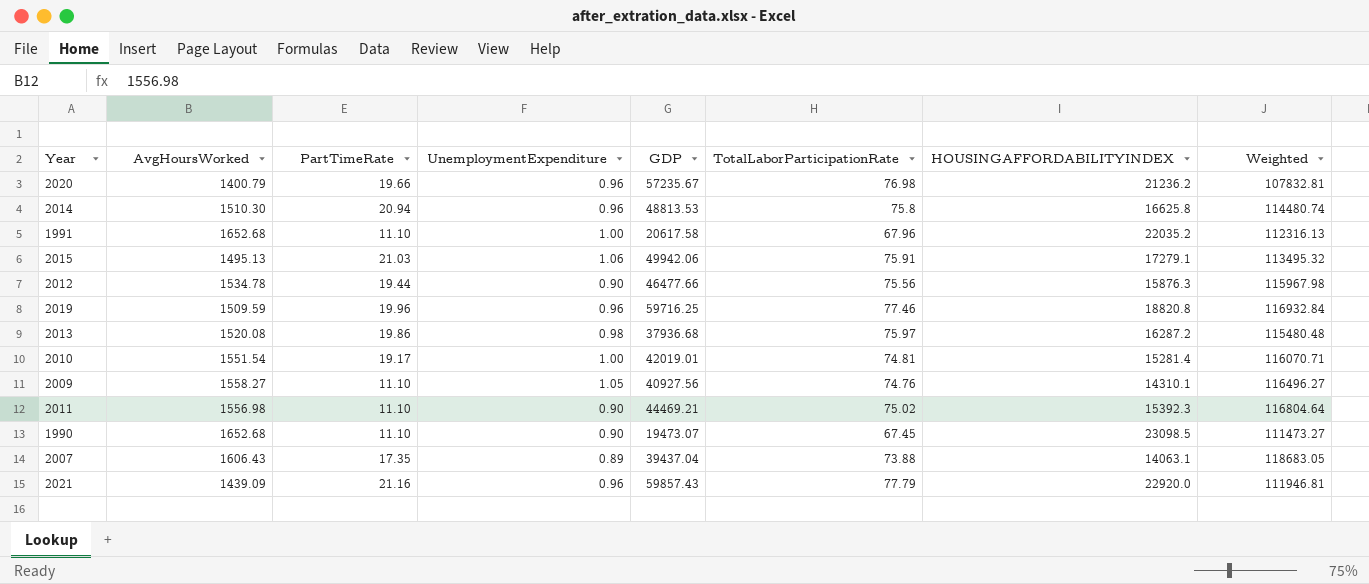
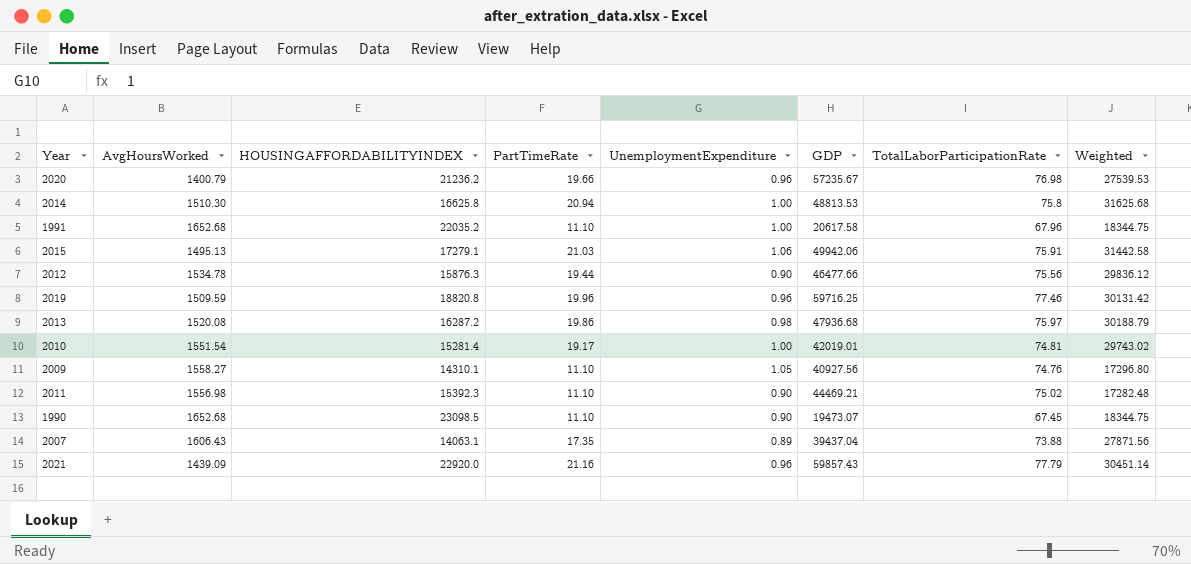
column HOUSINGAFFORDABILITYINDEX | position: 7 -> 3
column Weighted | formula: [AvgHoursWorked] * [TotalLaborParticipationRate] -> [AvgHoursWorked] * [PartTimeRate]
2014 | UnemploymentExpenditure: 0.96 -> 1.00
2013 | GDP: 37936.68 -> 47936.68

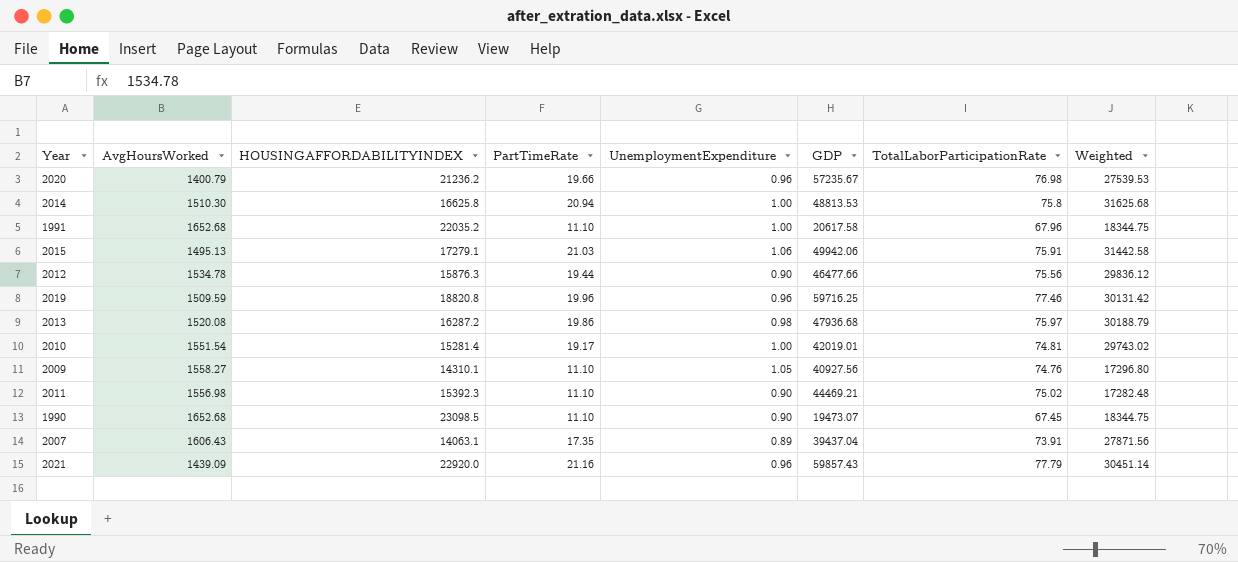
2007 | TotalLaborParticipationRate: 73.88 -> 73.91

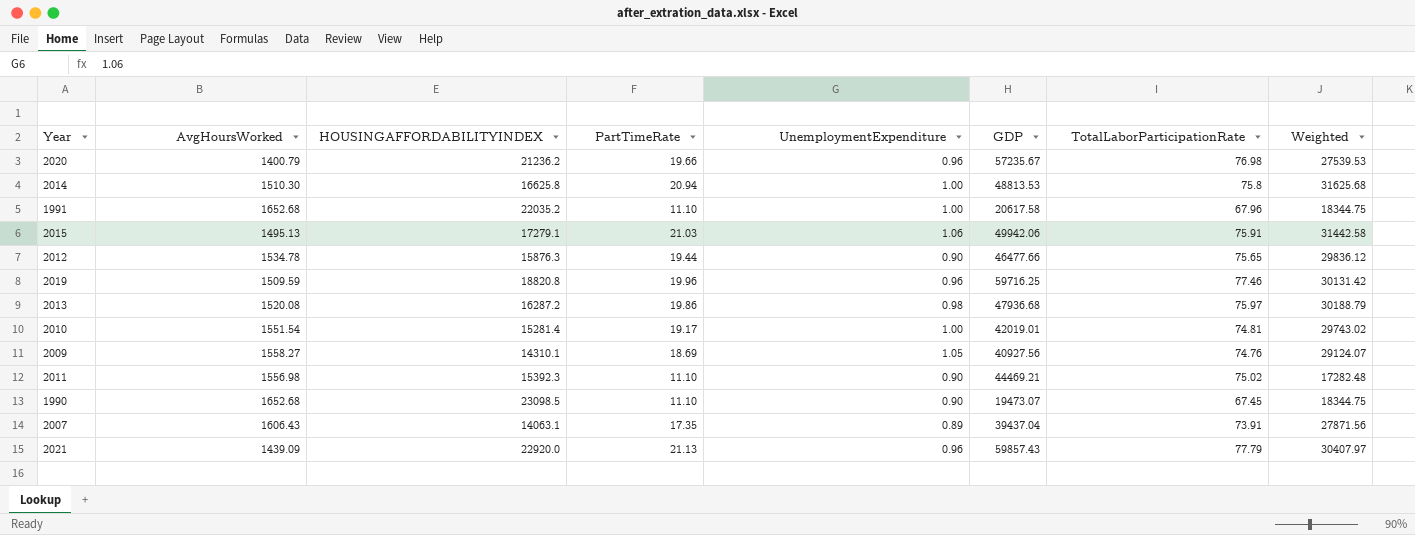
2012 | TotalLaborParticipationRate: 75.56 -> 75.65
2009 | PartTimeRate: 11.10 -> 18.69
2009 | Weighted: 17296.80 -> 29124.07
2021 | PartTimeRate: 21.16 -> 21.13
2021 | Weighted: 30451.14 -> 30407.97

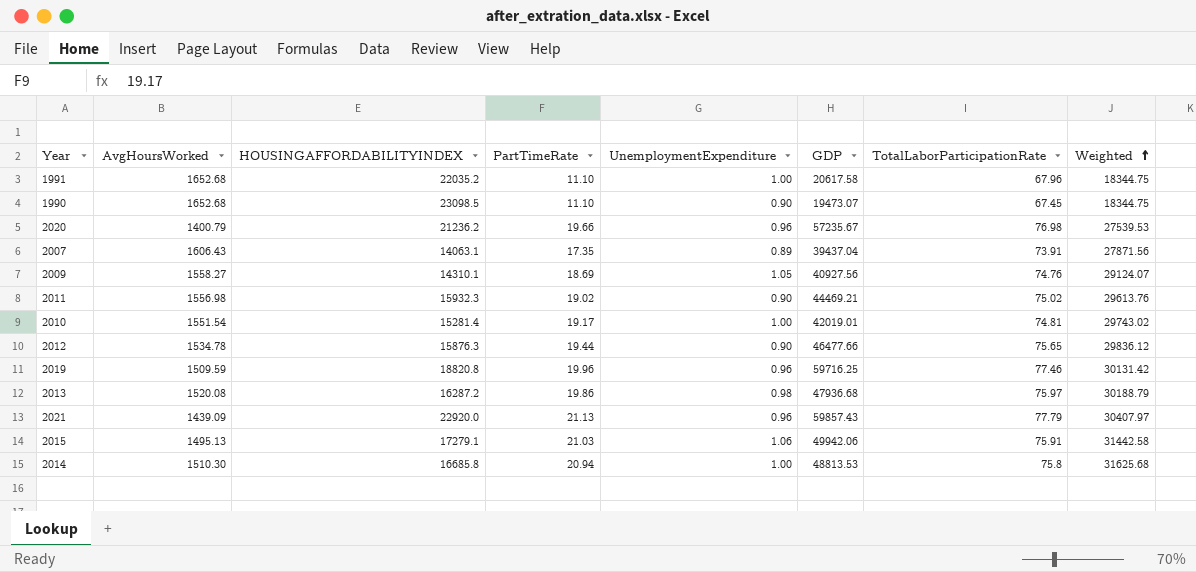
row order: none -> Weighted ascending
2011 | HOUSINGAFFORDABILITYINDEX: 15392.3 -> 15932.3
2011 | PartTimeRate: 11.10 -> 19.02
2011 | Weighted: 17282.48 -> 29613.76
2014 | HOUSINGAFFORDABILITYINDEX: 16625.8 -> 16685.8

